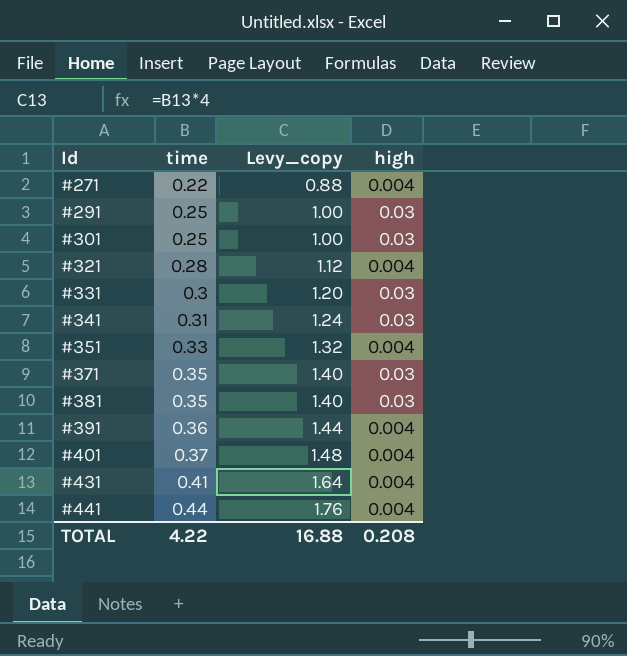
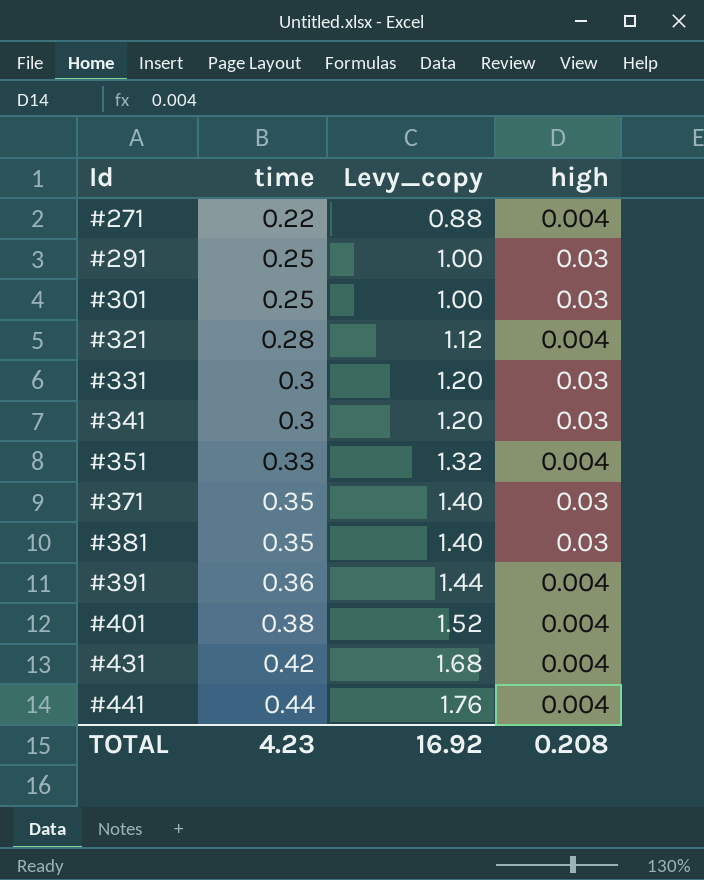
#341 | time: 0.31 -> 0.3
#341 | Levy_copy: 1.24 -> 1.20
#401 | time: 0.37 -> 0.38
#401 | Levy_copy: 1.48 -> 1.52
#431 | time: 0.41 -> 0.42
#431 | Levy_copy: 1.64 -> 1.68
TOTAL | time: 4.22 -> 4.23
TOTAL | Levy_copy: 16.88 -> 16.92

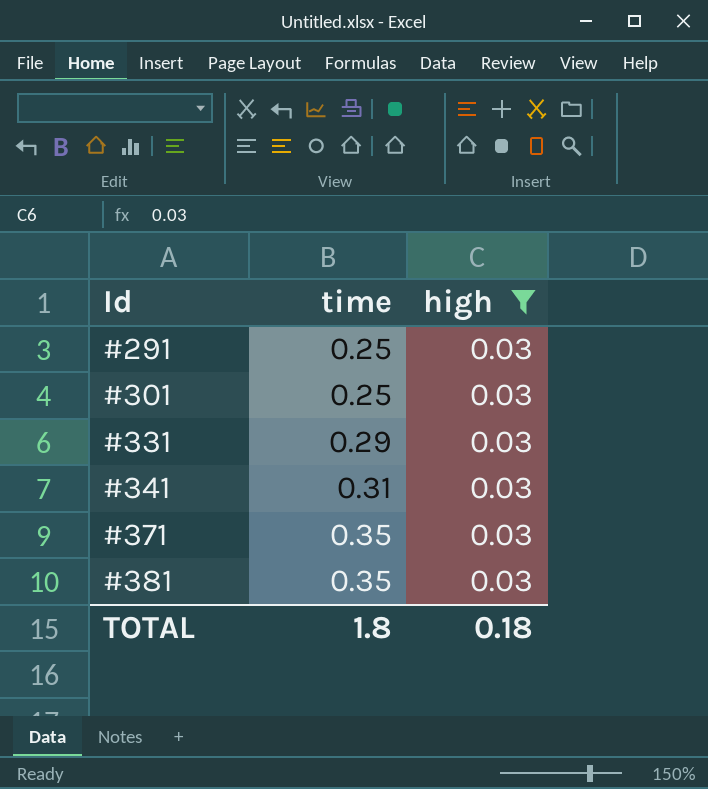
filter: none -> high = 0.03
column Levy_copy | formula: [time] * 4 -> none
#331 | time: 0.3 -> 0.29
#341 | time: 0.3 -> 0.31
TOTAL | time: 4.23 -> 1.8
TOTAL | high: 0.208 -> 0.18

